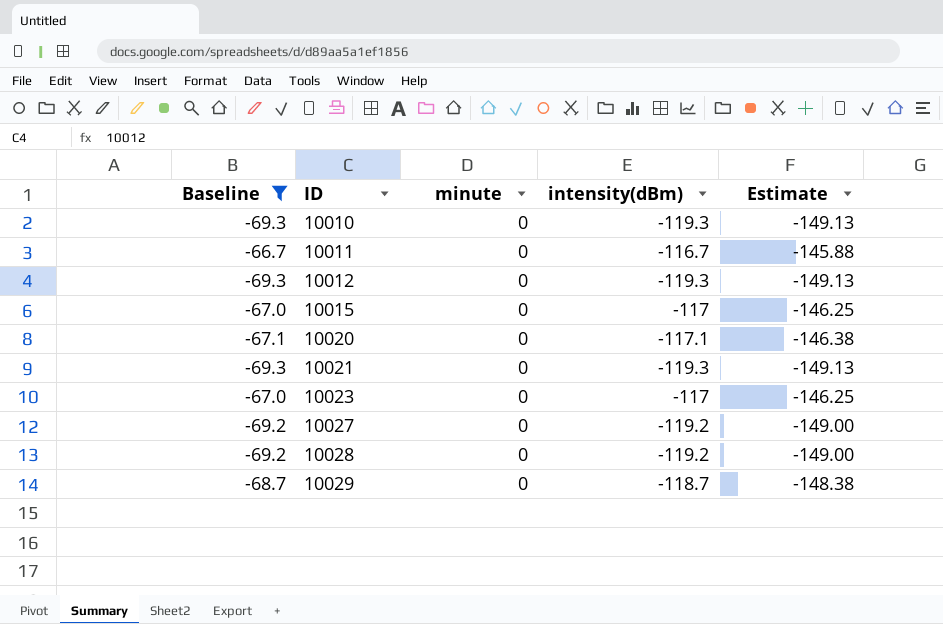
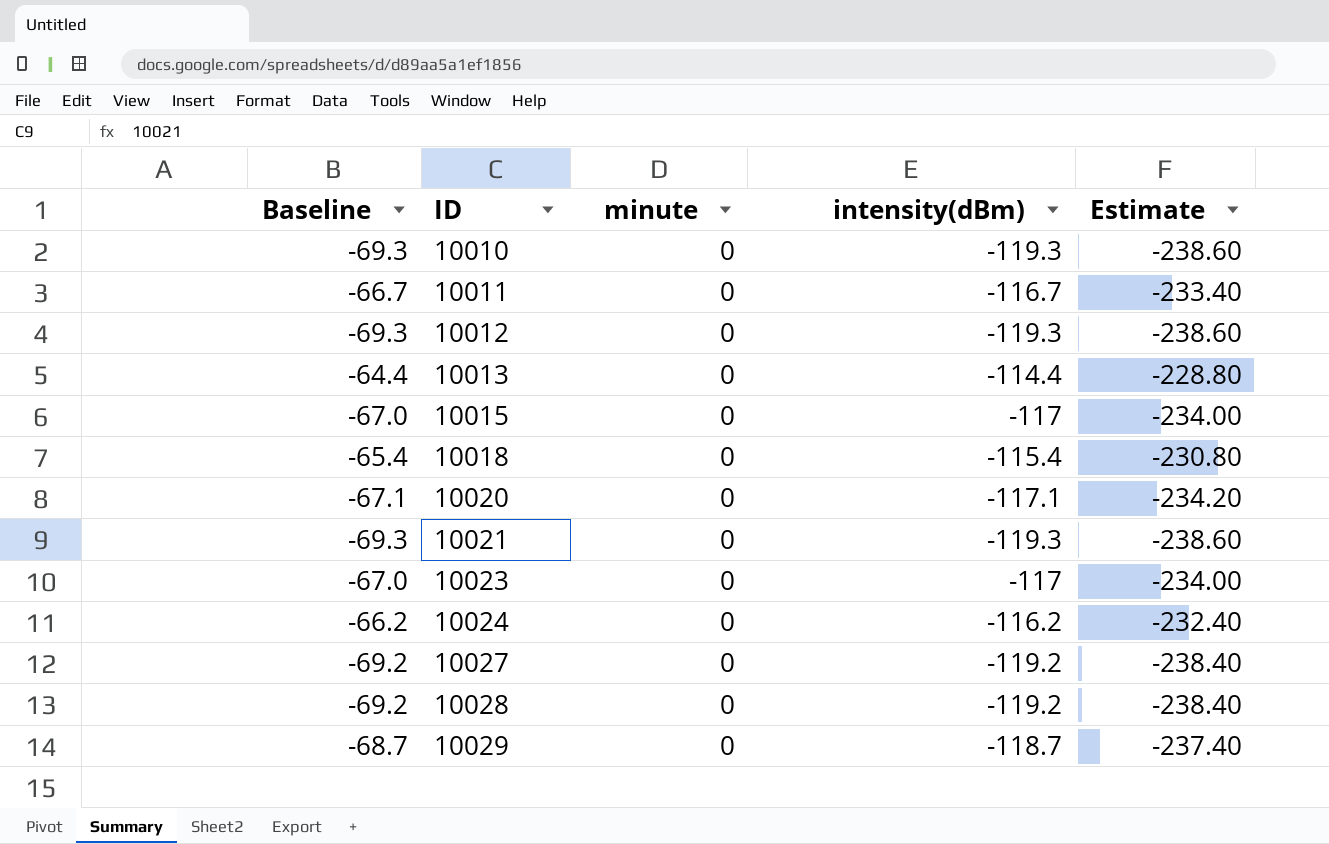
filter: Baseline <= -66.7 -> none
column Estimate | formula: [intensity(dBm)] * 1.25 -> [intensity(dBm)] * 2

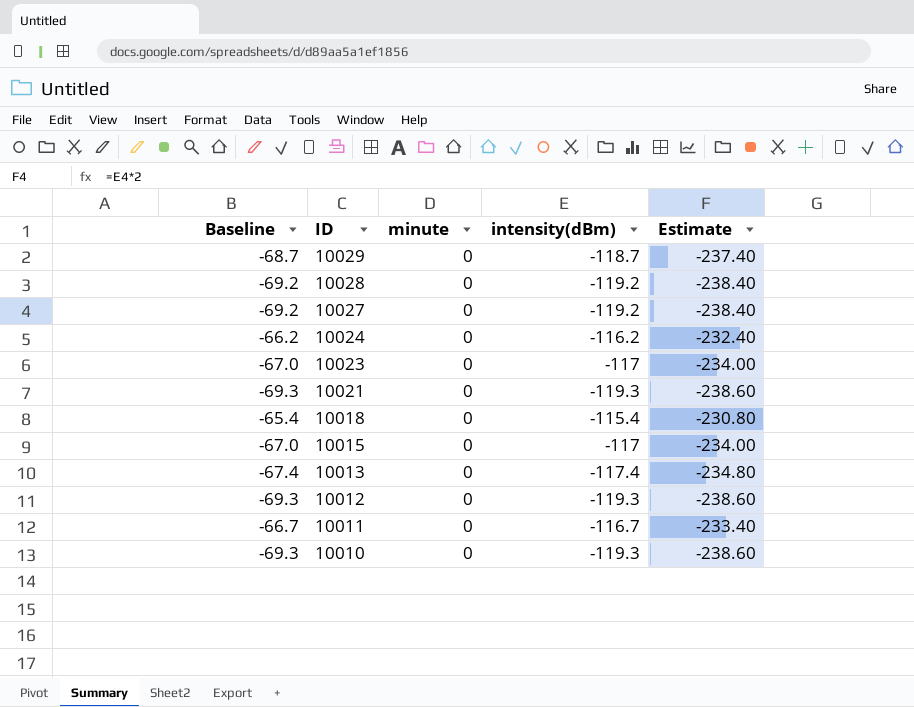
row order: ID ascending -> ID descending
row 10020: -67.1 | 0 | -117.1 | -234.20 -> none
10013 | Baseline: -64.4 -> -67.4
10013 | intensity(dBm): -114.4 -> -117.4
10013 | Estimate: -228.80 -> -234.80

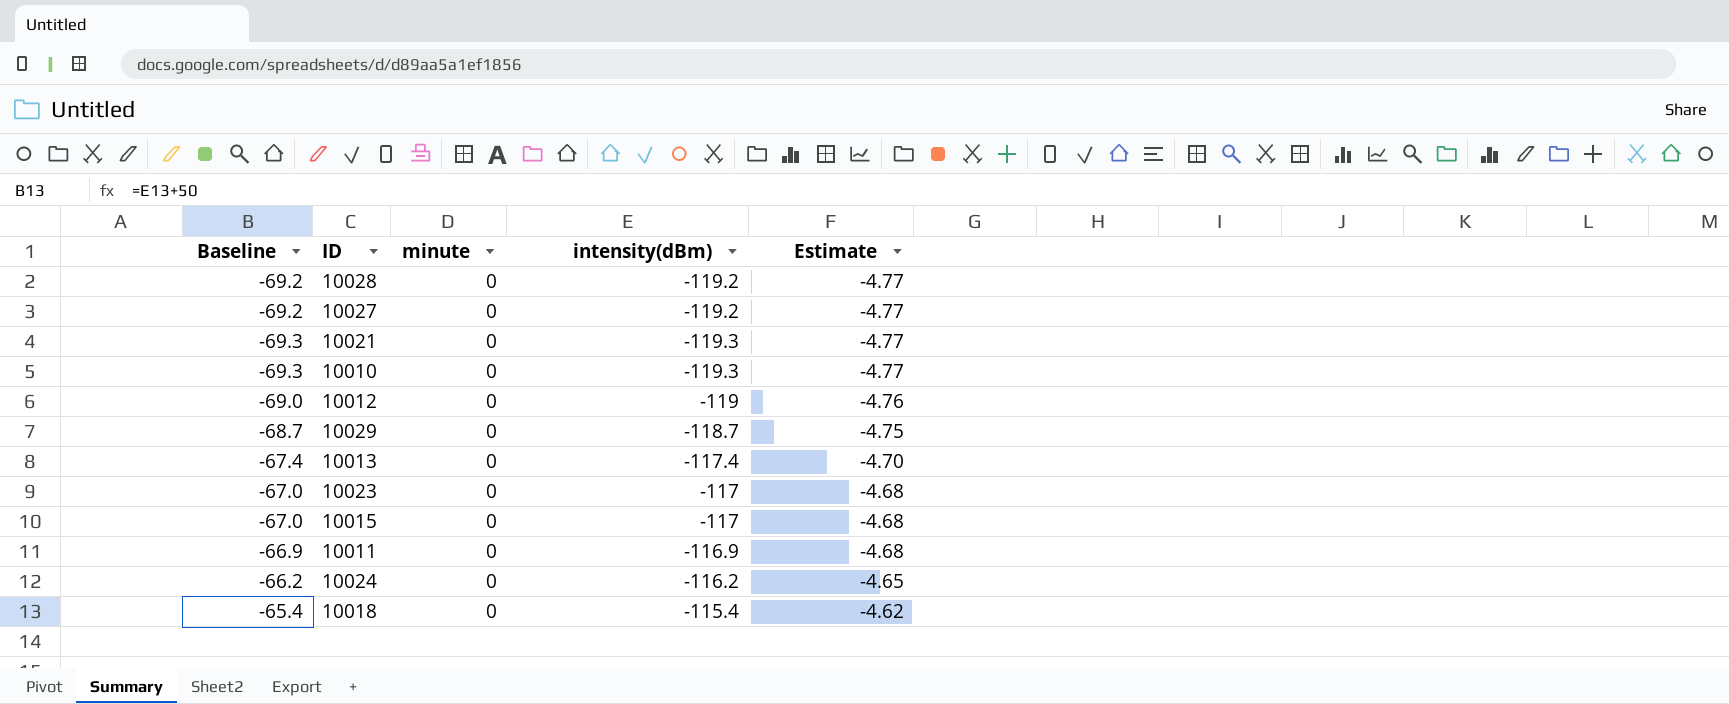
row order: ID descending -> Estimate ascending
column Estimate | formula: [intensity(dBm)] * 2 -> [intensity(dBm)] * 0.04
10012 | Baseline: -69.3 -> -69.0
10012 | intensity(dBm): -119.3 -> -119
10011 | Baseline: -66.7 -> -66.9
10011 | intensity(dBm): -116.7 -> -116.9

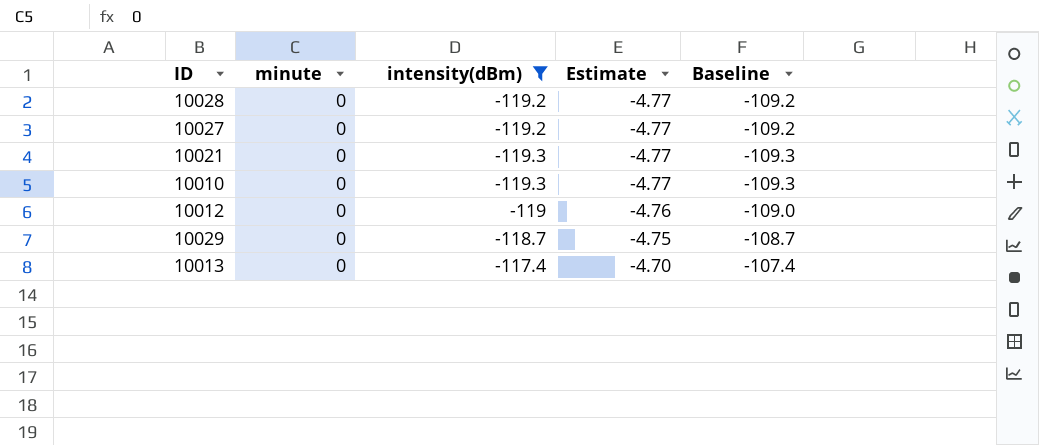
filter: none -> intensity(dBm) <= -117.4
column Baseline | formula: [intensity(dBm)] + 50 -> [intensity(dBm)] + 10
column Baseline | position: 1 -> 5

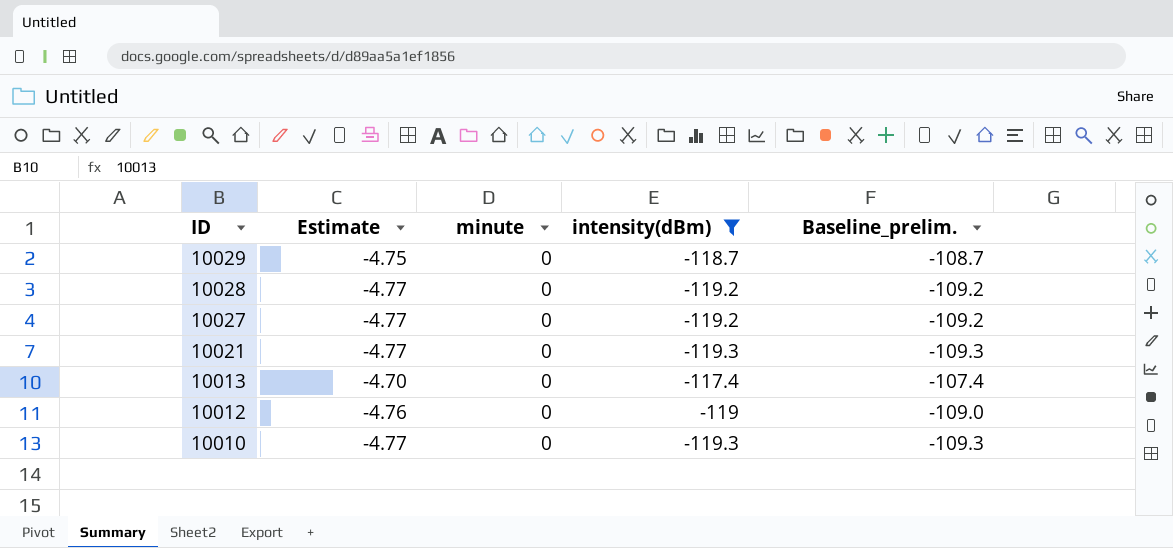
row order: Estimate ascending -> ID descending
column Estimate | position: 4 -> 2
column name: Baseline -> Baseline_prelim.

